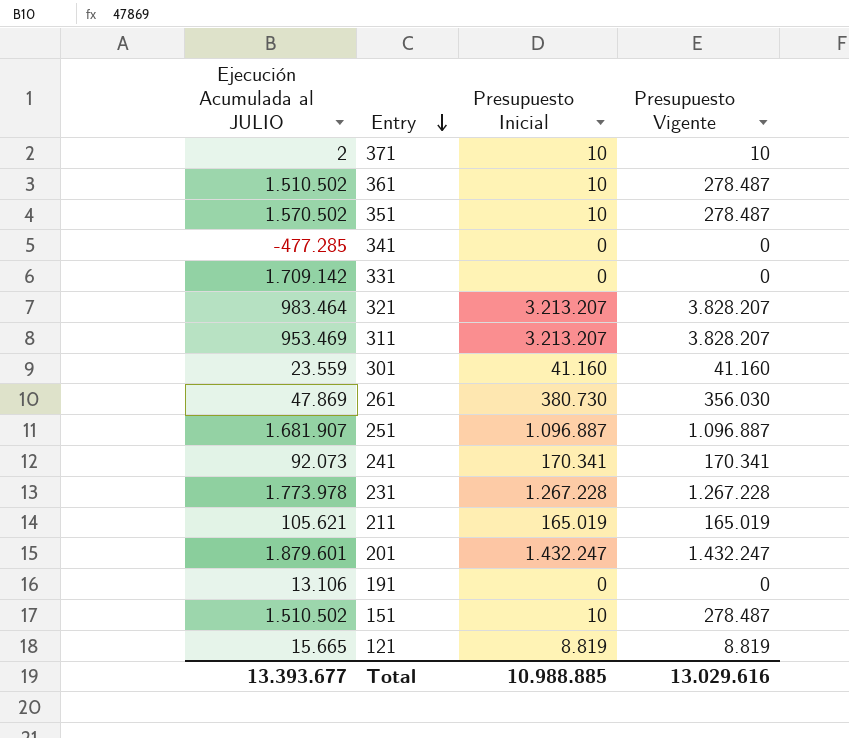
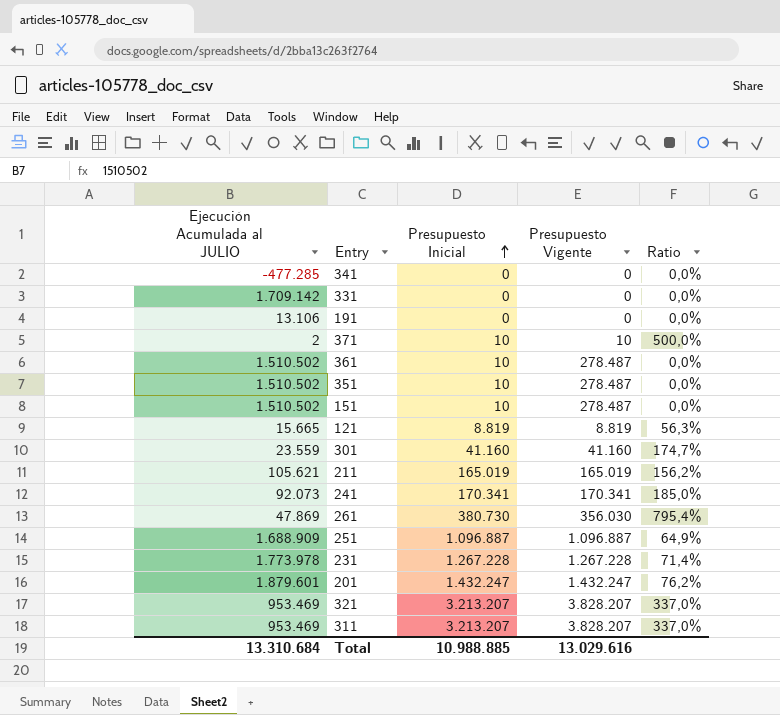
row order: Entry descending -> Presupuesto Inicial ascending
column Ratio | formula: none -> [Presupuesto Inicial] / [Ejecución Acumulada al JULIO]
351 | Ejecución Acumulada al JULIO: 1.570.502 -> 1.510.502
251 | Ejecución Acumulada al JULIO: 1.681.907 -> 1.688.909
321 | Ejecución Acumulada al JULIO: 983.464 -> 953.469
Total | Ejecución Acumulada al JULIO: 13.393.677 -> 13.310.684

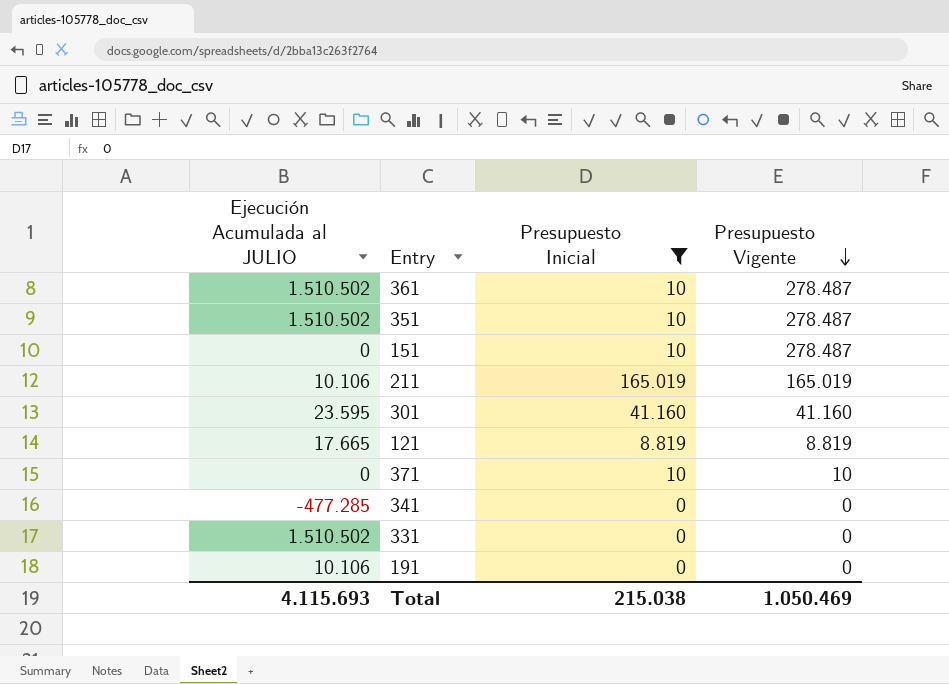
filter: none -> Presupuesto Inicial <= 165.019
row order: Presupuesto Inicial ascending -> Presupuesto Vigente descending
column Ratio | formula: [Presupuesto Inicial] / [Ejecución Acumulada al JULIO] -> none
151 | Ejecución Acumulada al JULIO: 1.510.502 -> 0
211 | Ejecución Acumulada al JULIO: 105.621 -> 10.106
301 | Ejecución Acumulada al JULIO: 23.559 -> 23.595
121 | Ejecución Acumulada al JULIO: 15.665 -> 17.665
371 | Ejecución Acumulada al JULIO: 2 -> 0
331 | Ejecución Acumulada al JULIO: 1.709.142 -> 1.510.502
191 | Ejecución Acumulada al JULIO: 13.106 -> 10.106
Total | Ejecución Acumulada al JULIO: 13.310.684 -> 4.115.693
Total | Presupuesto Inicial: 10.988.885 -> 215.038
Total | Presupuesto Vigente: 13.029.616 -> 1.050.469

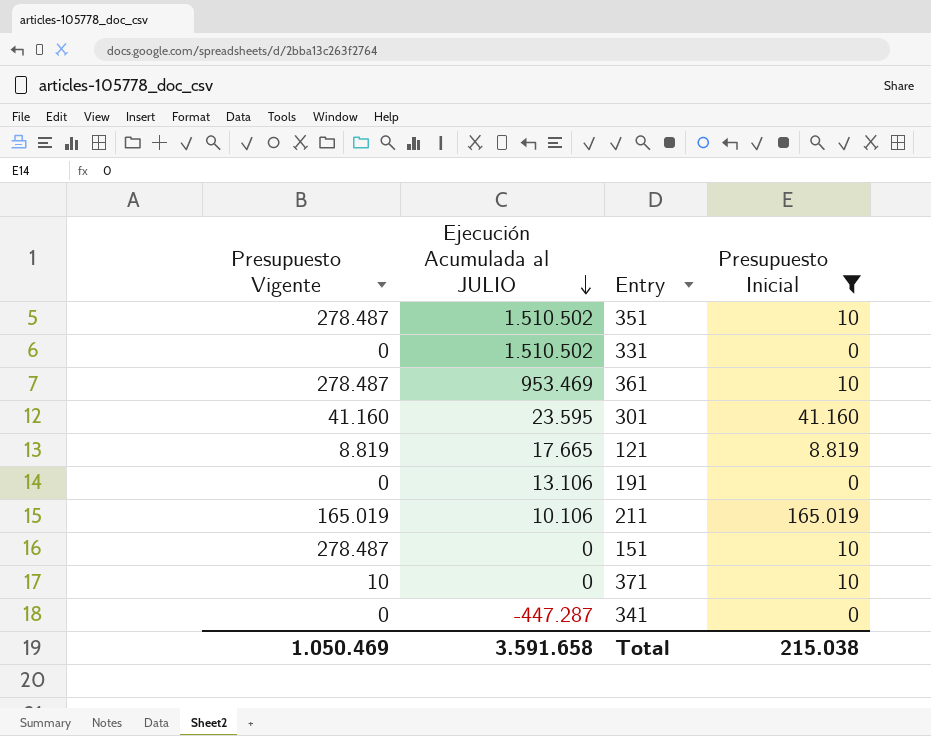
row order: Presupuesto Vigente descending -> Ejecución Acumulada al JULIO descending
column Presupuesto Vigente | position: 4 -> 1
361 | Ejecución Acumulada al JULIO: 1.510.502 -> 953.469
191 | Ejecución Acumulada al JULIO: 10.106 -> 13.106
341 | Ejecución Acumulada al JULIO: -477.285 -> -447.287
Total | Ejecución Acumulada al JULIO: 4.115.693 -> 3.591.658

